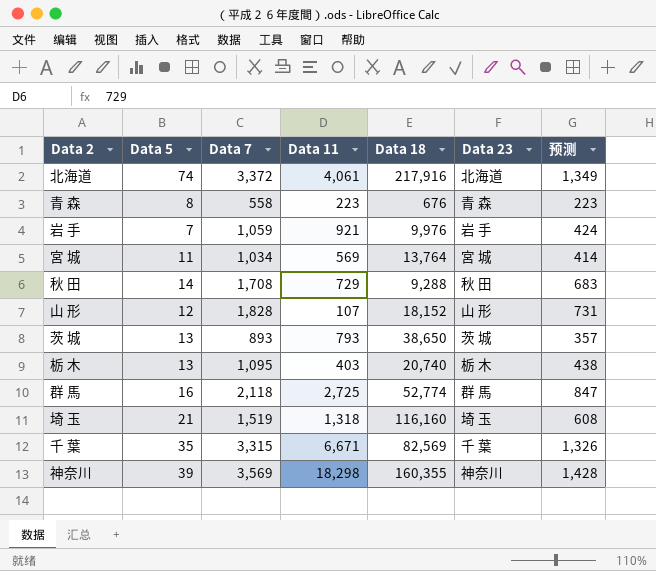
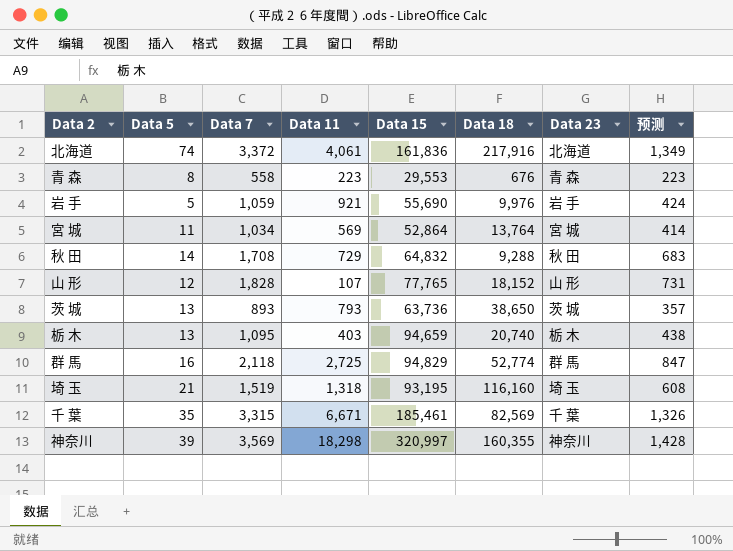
column Data 15 | position: none -> 5
岩 手 | Data 5: 7 -> 5

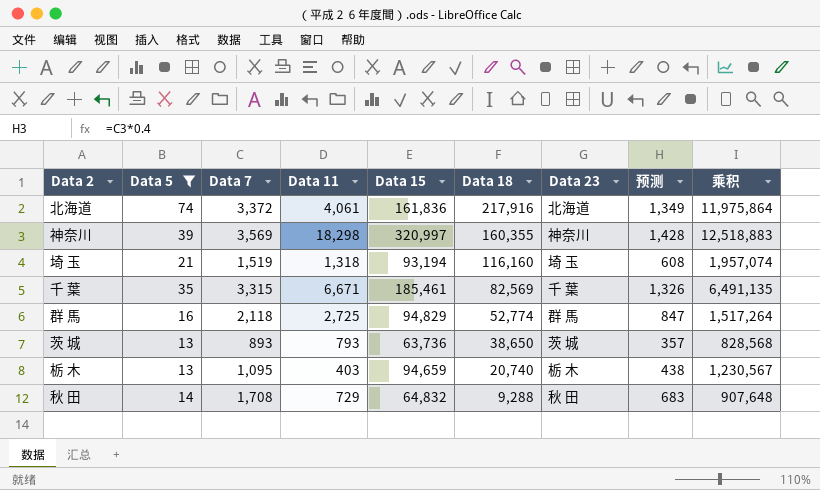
filter: none -> Data 5 >= 13
row order: none -> Data 18 descending
column 乘积 | formula: none -> [Data 5] * [Data 15]
埼 玉 | Data 15: 93,195 -> 93,194

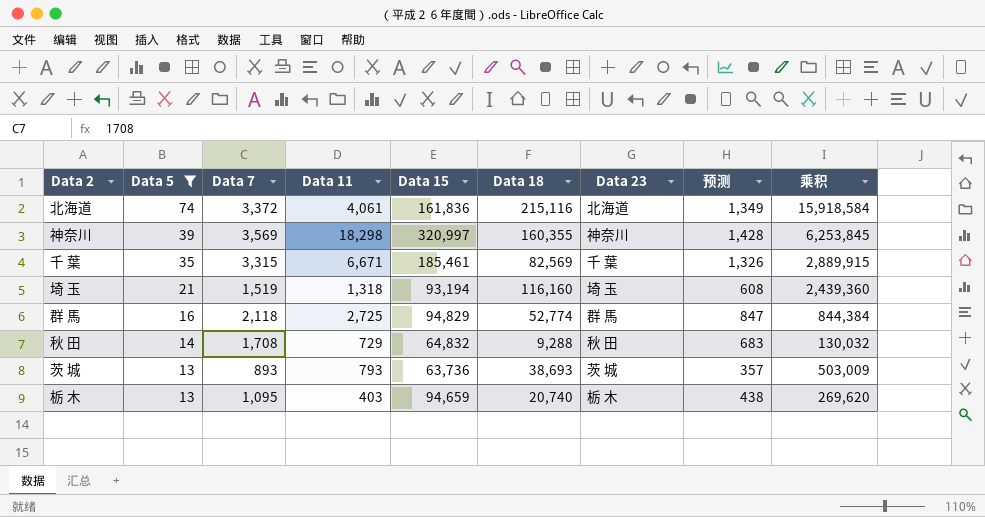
row order: Data 18 descending -> Data 5 descending
column 乘积 | formula: [Data 5] * [Data 15] -> [Data 5] * [Data 18]
北海道 | Data 18: 217,916 -> 215,116
茨 城 | Data 18: 38,650 -> 38,693

